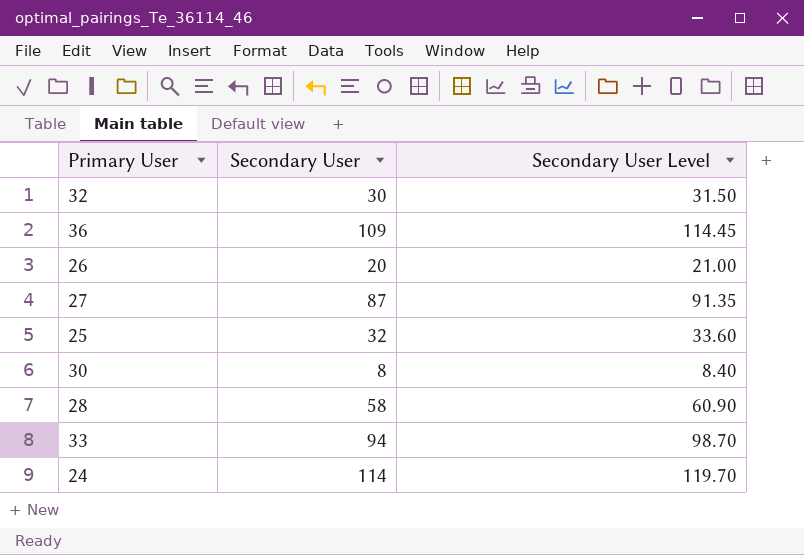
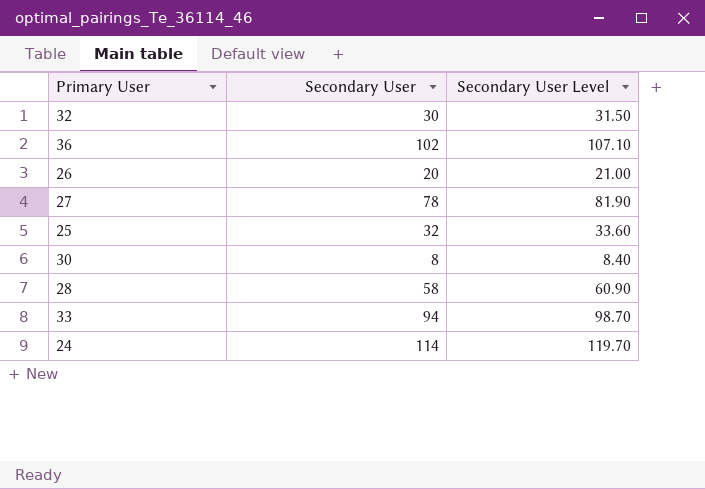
36 | Secondary User: 109 -> 102
36 | Secondary User Level: 114.45 -> 107.10
27 | Secondary User: 87 -> 78
27 | Secondary User Level: 91.35 -> 81.90

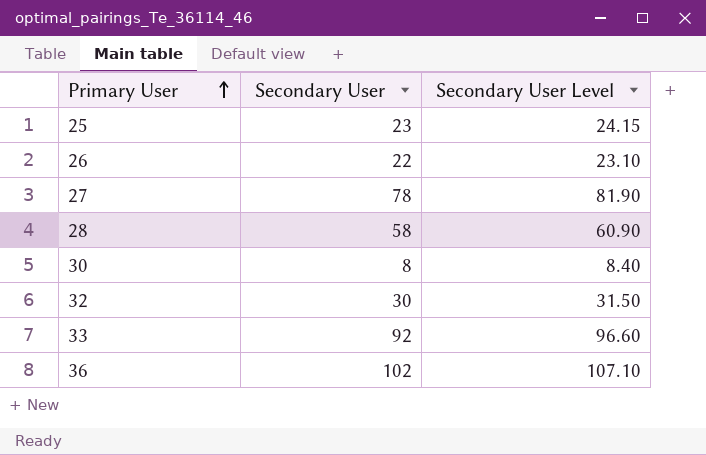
row order: none -> Primary User ascending
row 24: 114 | 119.70 -> none
25 | Secondary User: 32 -> 23
25 | Secondary User Level: 33.60 -> 24.15
26 | Secondary User: 20 -> 22
26 | Secondary User Level: 21.00 -> 23.10
33 | Secondary User: 94 -> 92
33 | Secondary User Level: 98.70 -> 96.60

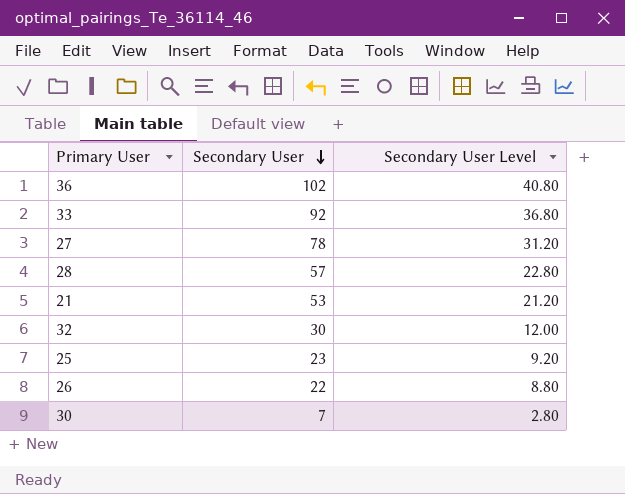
row order: Primary User ascending -> Secondary User descending
column Secondary User Level | formula: [Secondary User] * 1.05 -> [Secondary User] * 0.4
28 | Secondary User: 58 -> 57
row 21: none -> 53 | 21.20
30 | Secondary User: 8 -> 7

